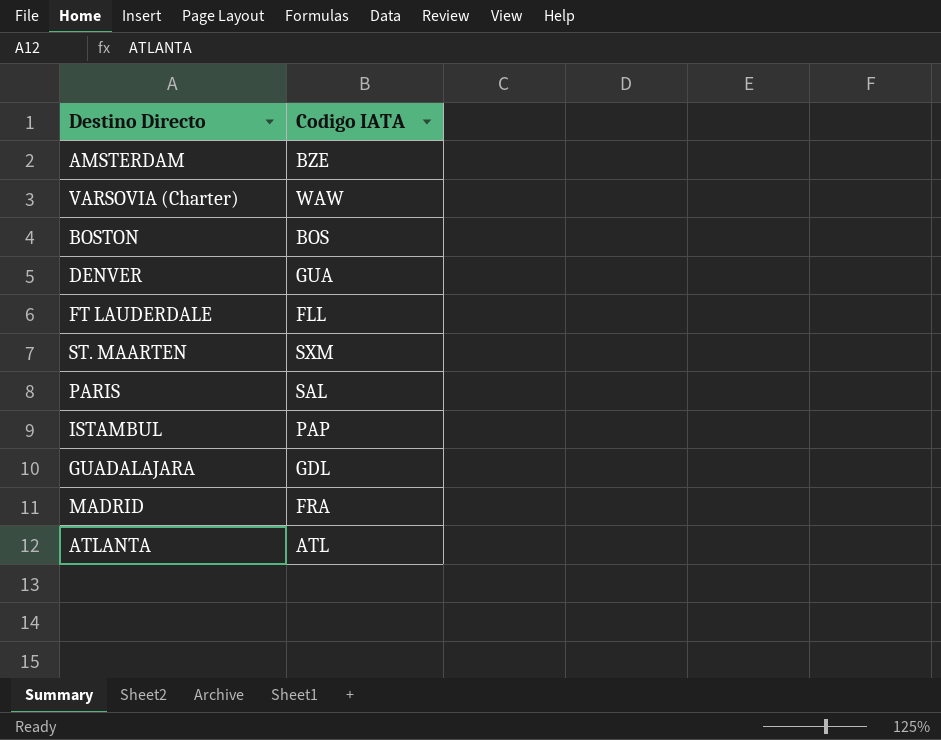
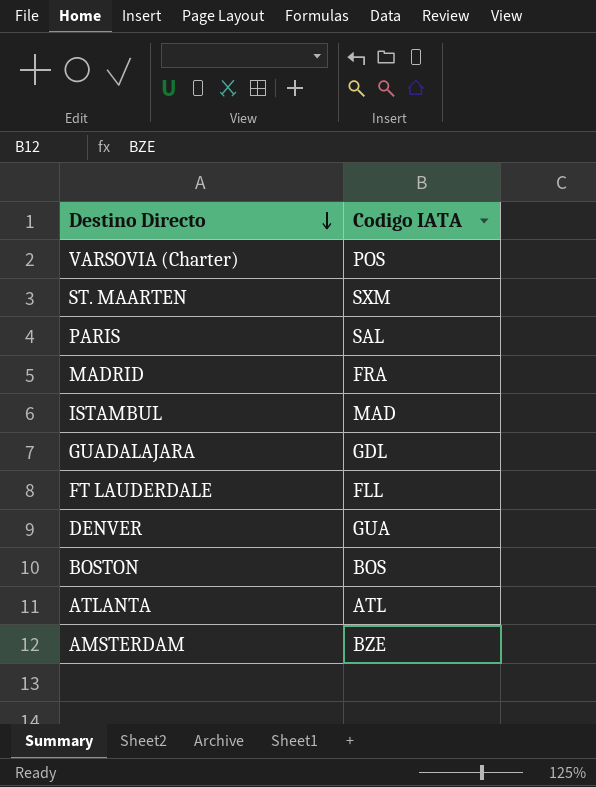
row order: none -> Destino Directo descending
VARSOVIA (Charter) | Codigo IATA: WAW -> POS
ISTAMBUL | Codigo IATA: PAP -> MAD

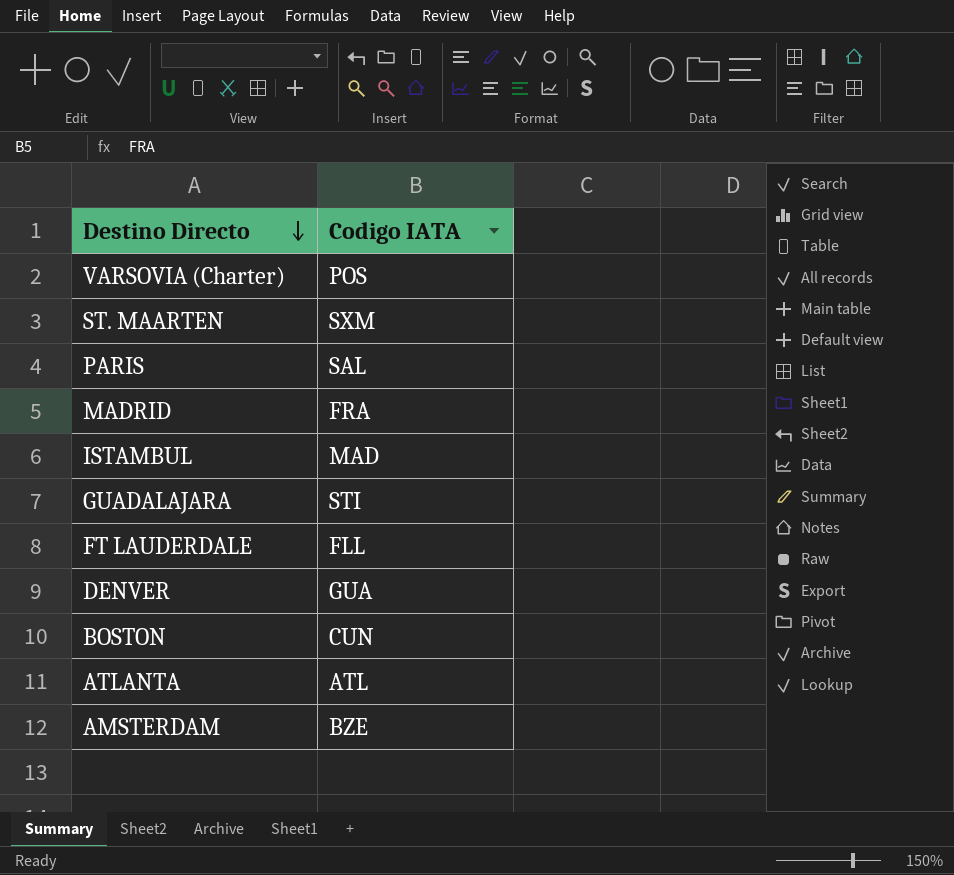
GUADALAJARA | Codigo IATA: GDL -> STI
BOSTON | Codigo IATA: BOS -> CUN

